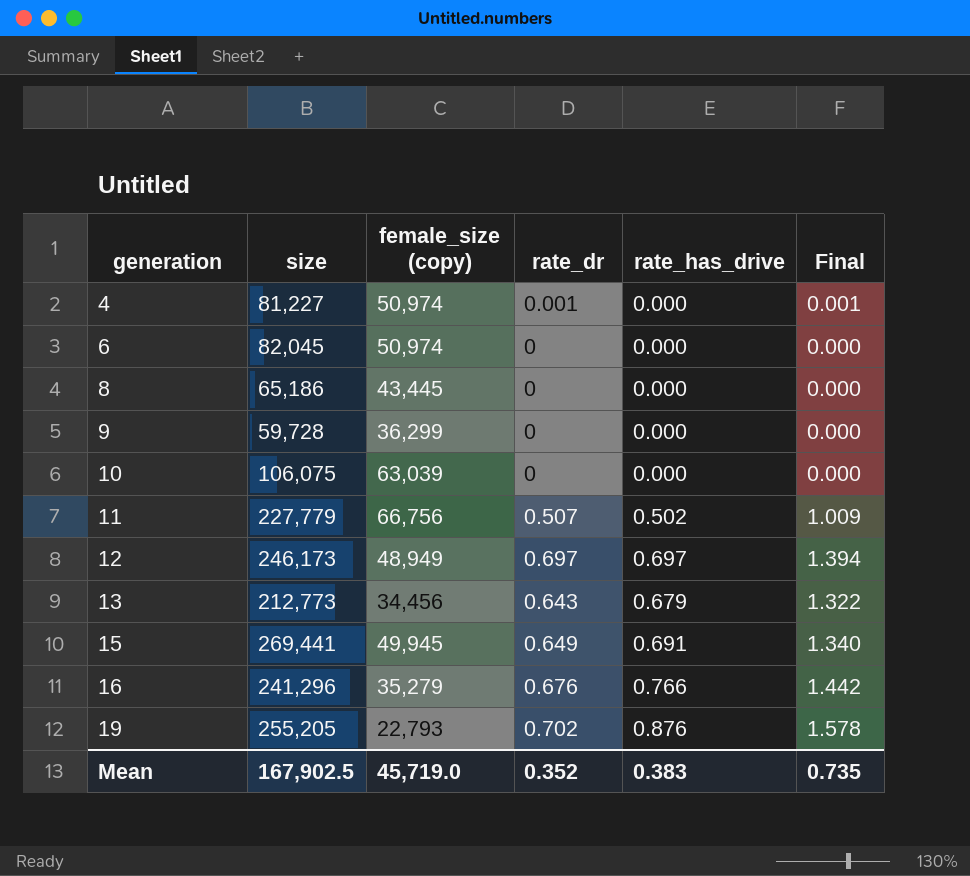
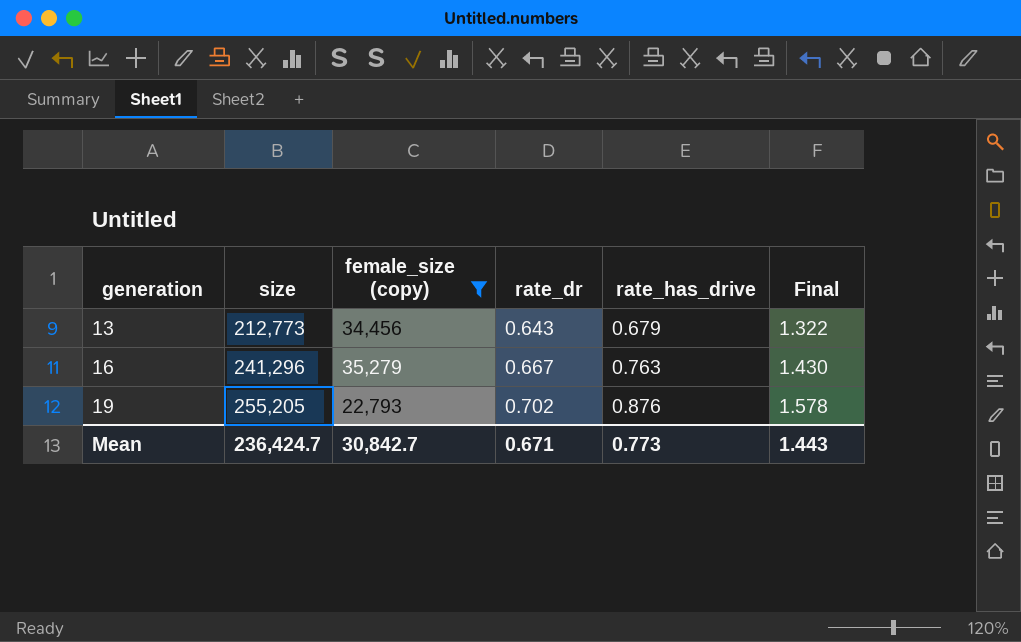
filter: none -> female_size (copy) <= 35,279
16 | rate_dr: 0.676 -> 0.667
16 | rate_has_drive: 0.766 -> 0.763
16 | Final: 1.442 -> 1.430
Mean | size: 167,902.5 -> 236,424.7
Mean | female_size (copy): 45,719.0 -> 30,842.7
Mean | rate_dr: 0.352 -> 0.671
Mean | rate_has_drive: 0.383 -> 0.773
Mean | Final: 0.735 -> 1.443

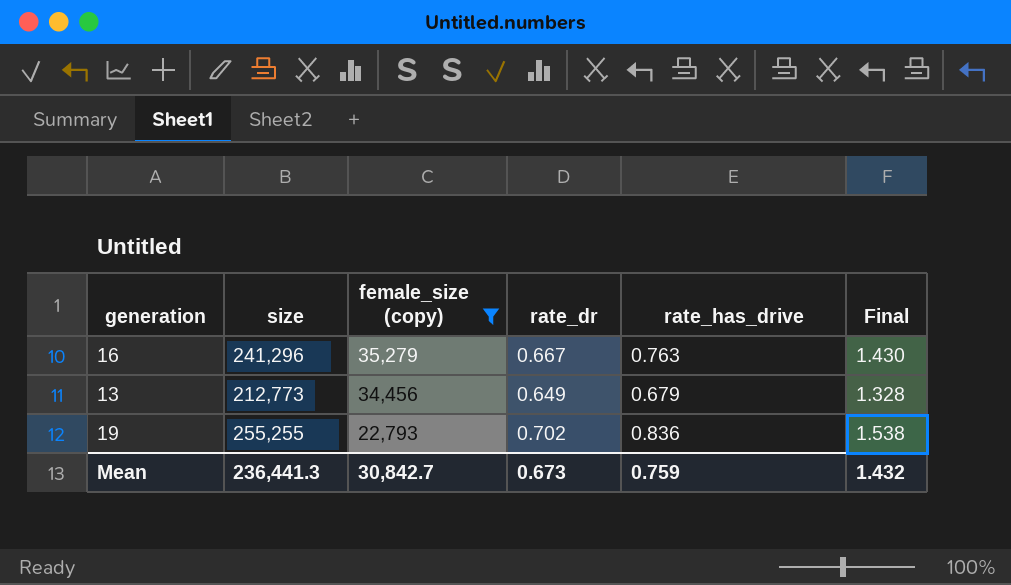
row order: generation ascending -> female_size (copy) descending
13 | rate_dr: 0.643 -> 0.649
13 | Final: 1.322 -> 1.328
19 | size: 255,205 -> 255,255
19 | rate_has_drive: 0.876 -> 0.836
19 | Final: 1.578 -> 1.538
Mean | size: 236,424.7 -> 236,441.3
Mean | rate_dr: 0.671 -> 0.673
Mean | rate_has_drive: 0.773 -> 0.759
Mean | Final: 1.443 -> 1.432

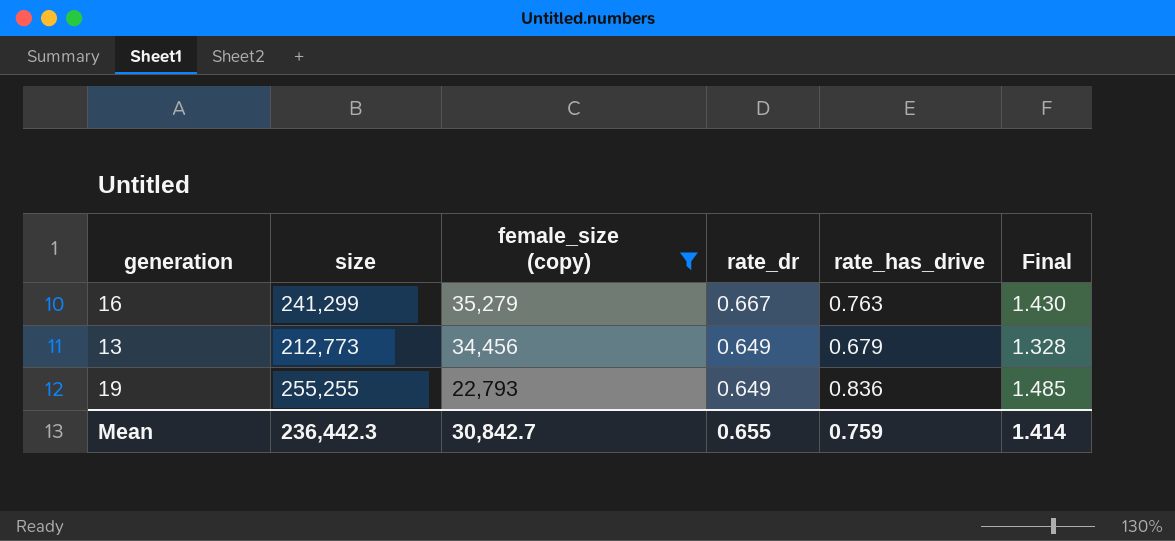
16 | size: 241,296 -> 241,299
19 | rate_dr: 0.702 -> 0.649
19 | Final: 1.538 -> 1.485
Mean | size: 236,441.3 -> 236,442.3
Mean | rate_dr: 0.673 -> 0.655
Mean | Final: 1.432 -> 1.414

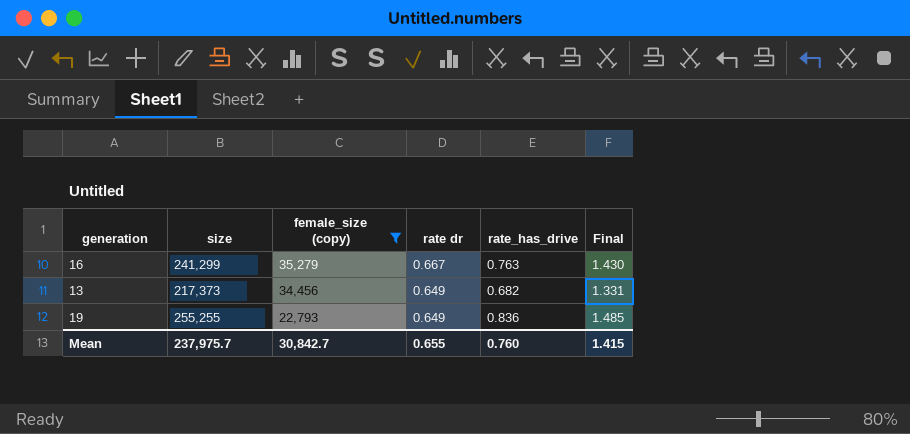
column name: rate_dr -> rate dr
13 | size: 212,773 -> 217,373
13 | rate_has_drive: 0.679 -> 0.682
13 | Final: 1.328 -> 1.331
Mean | size: 236,442.3 -> 237,975.7
Mean | rate_has_drive: 0.759 -> 0.760
Mean | Final: 1.414 -> 1.415

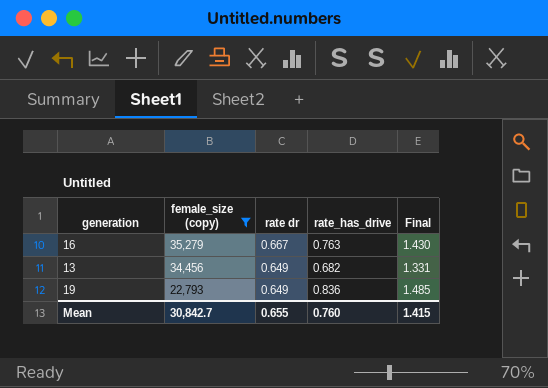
column size | position: 2 -> none

